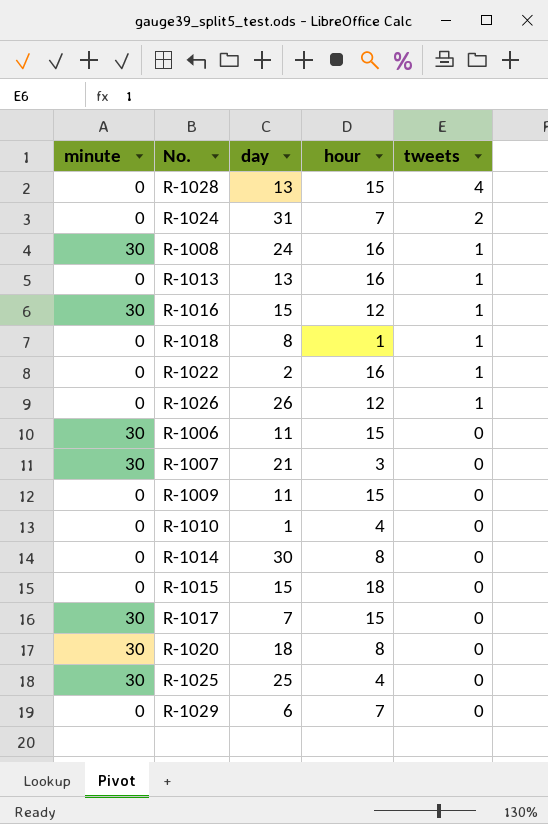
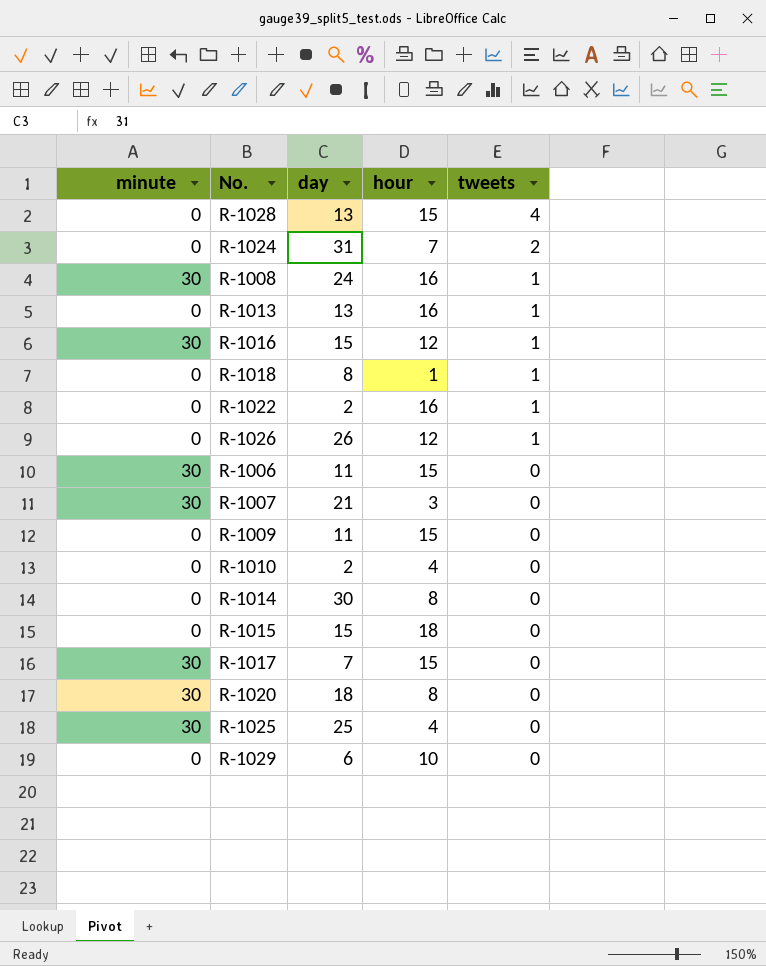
R-1010 | day: 1 -> 2
R-1029 | hour: 7 -> 10

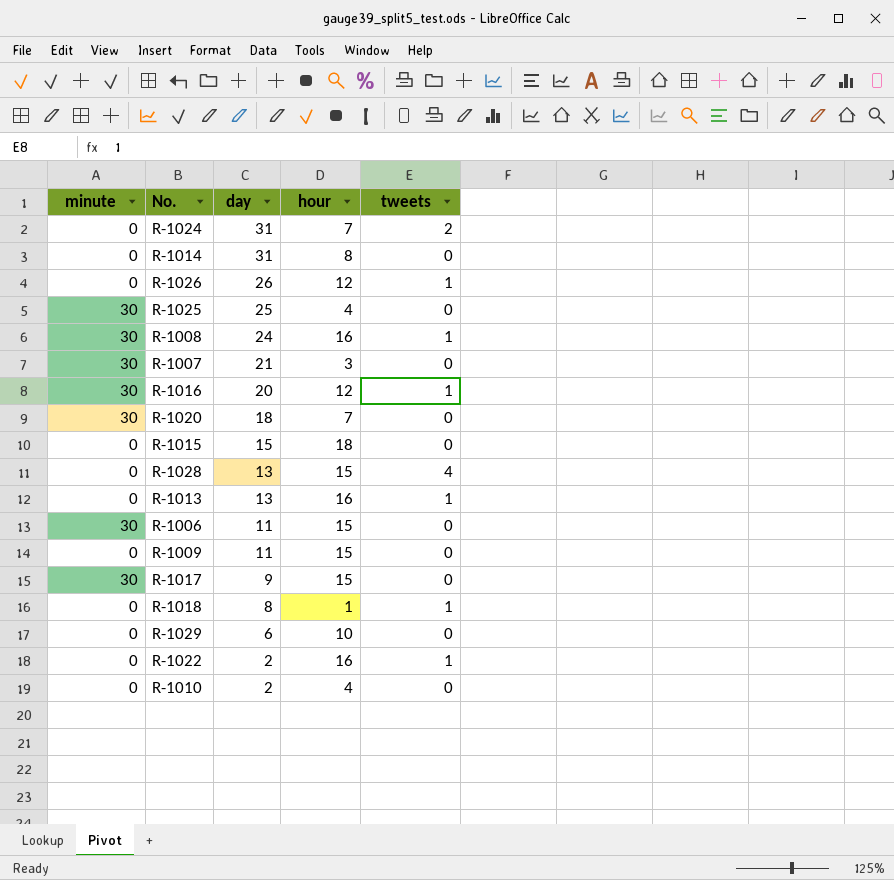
row order: tweets descending -> day descending
R-1014 | day: 30 -> 31
R-1016 | day: 15 -> 20
R-1020 | hour: 8 -> 7
R-1017 | day: 7 -> 9

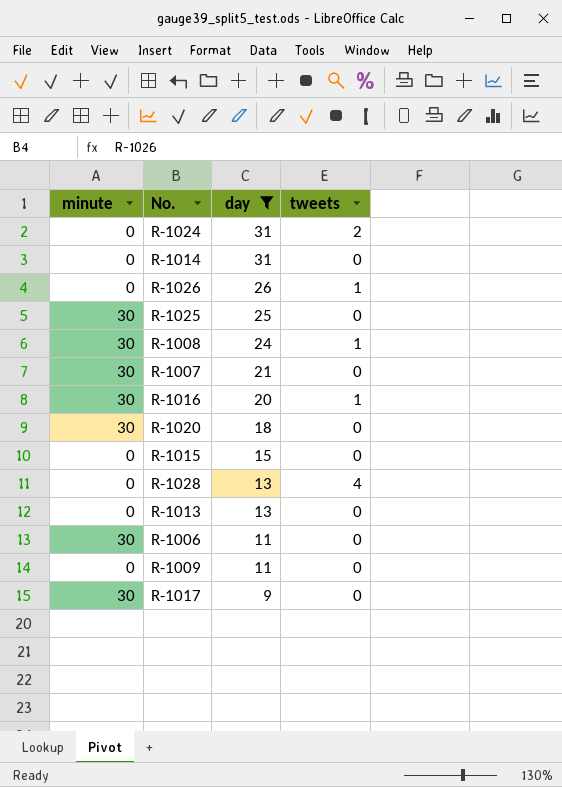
filter: none -> day >= 9
column hour | position: 4 -> none
R-1013 | tweets: 1 -> 0

